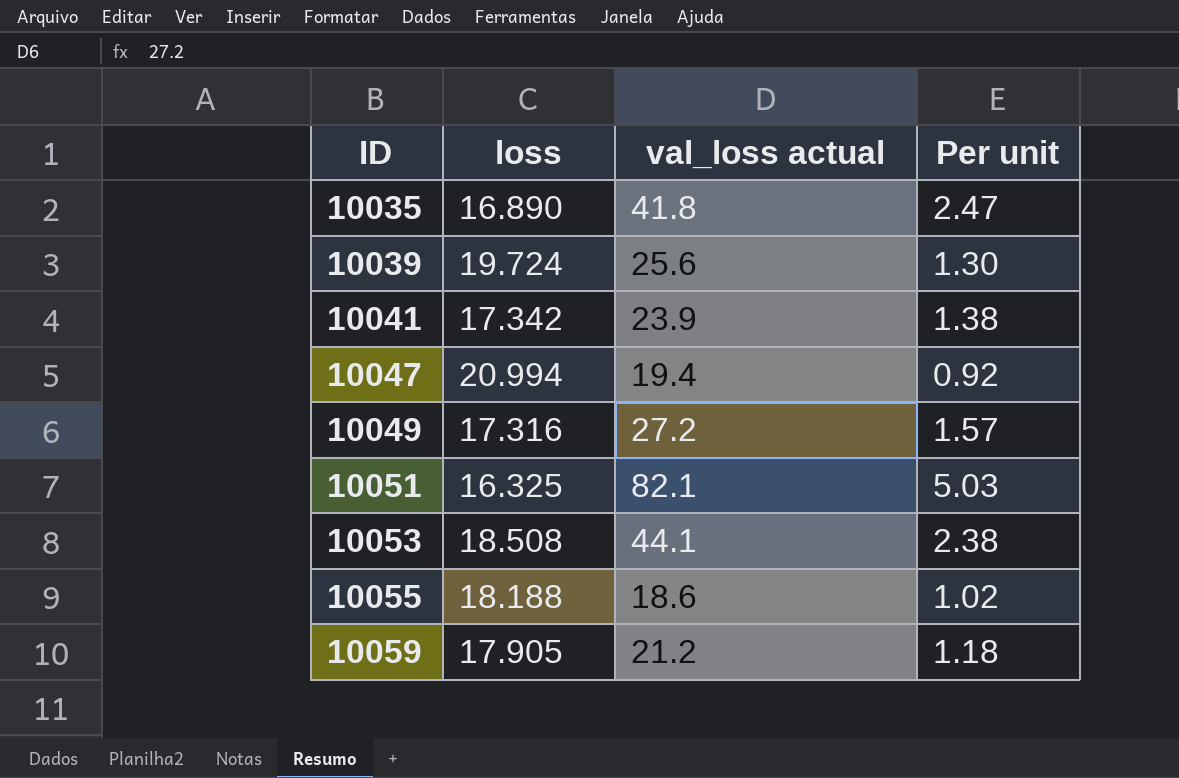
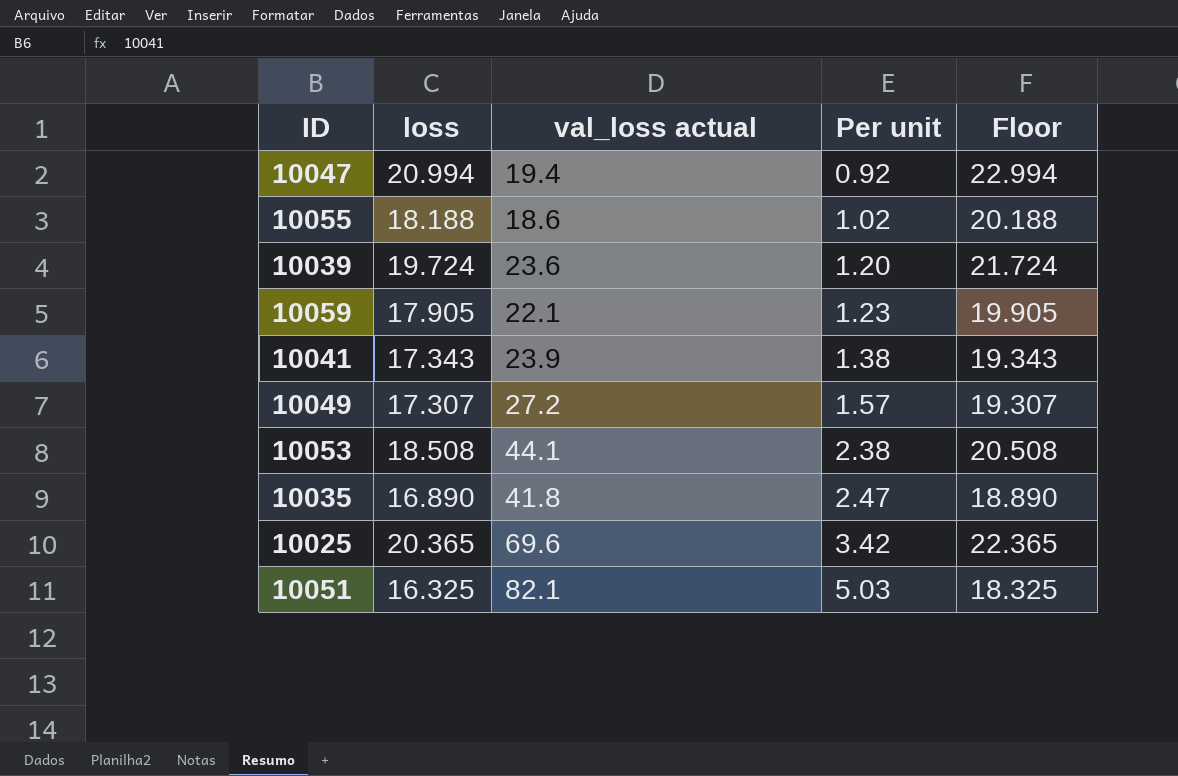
row order: ID ascending -> Per unit ascending
column Floor | formula: none -> [loss] + 2
10039 | val_loss actual: 25.6 -> 23.6
10039 | Per unit: 1.30 -> 1.20
10059 | val_loss actual: 21.2 -> 22.1
10059 | Per unit: 1.18 -> 1.23
10041 | loss: 17.342 -> 17.343
10049 | loss: 17.316 -> 17.307
row 10025: none -> 20.365 | 69.6 | 3.42 | 22.365

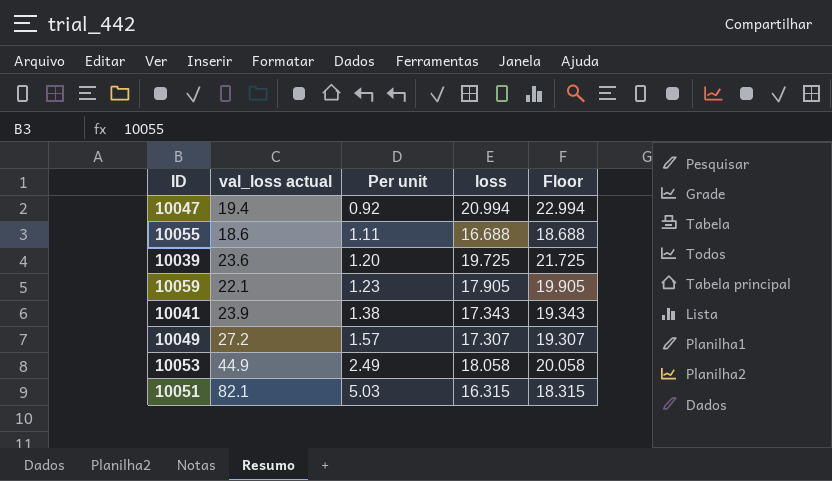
column loss | position: 2 -> 4
row 10035: 16.890 | 41.8 | 2.47 | 18.890 -> none
row 10025: 20.365 | 69.6 | 3.42 | 22.365 -> none
10055 | Per unit: 1.02 -> 1.11
10055 | loss: 18.188 -> 16.688
10055 | Floor: 20.188 -> 18.688
10039 | loss: 19.724 -> 19.725
10039 | Floor: 21.724 -> 21.725
10053 | val_loss actual: 44.1 -> 44.9
10053 | Per unit: 2.38 -> 2.49
10053 | loss: 18.508 -> 18.058
10053 | Floor: 20.508 -> 20.058
10051 | loss: 16.325 -> 16.315
10051 | Floor: 18.325 -> 18.315

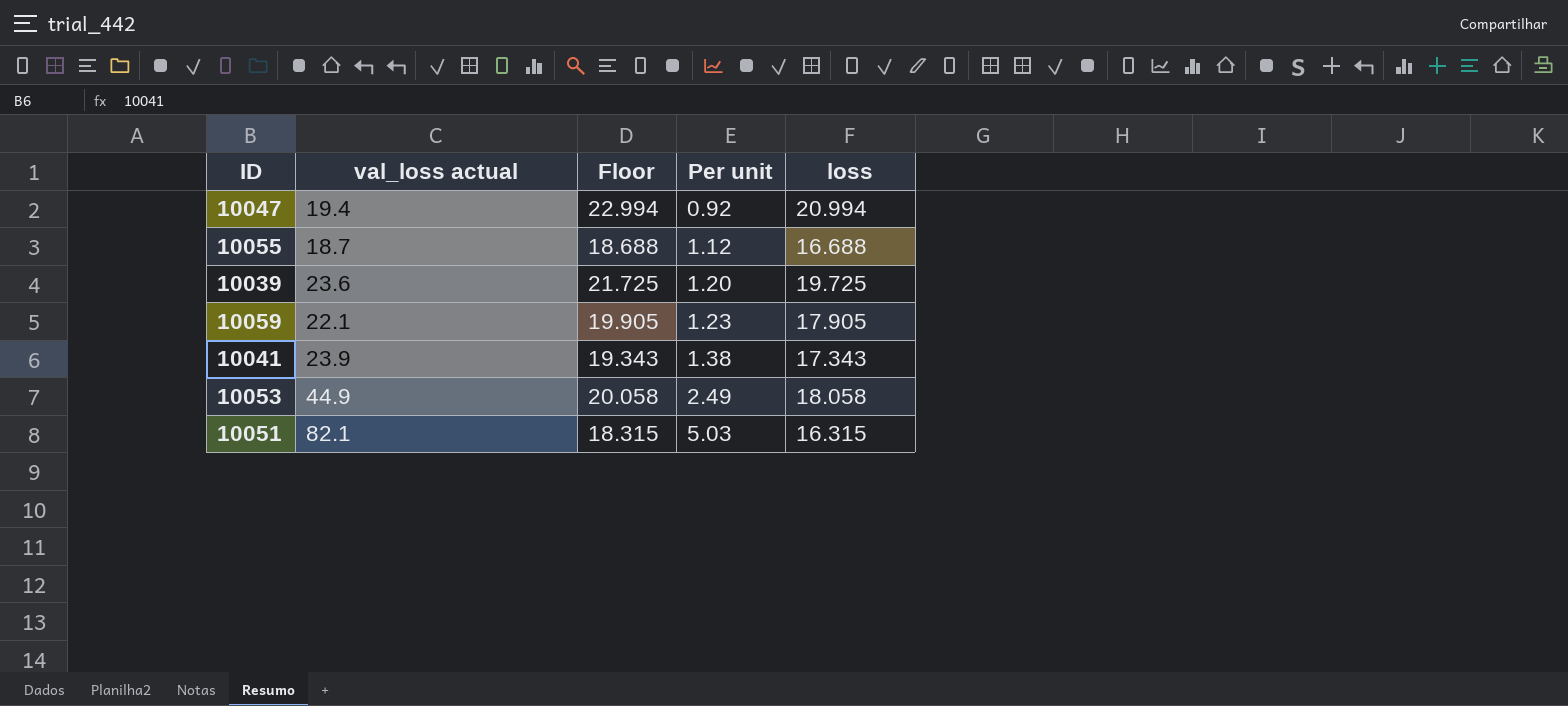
column Floor | position: 5 -> 3
row 10049: 27.2 | 1.57 | 17.307 | 19.307 -> none
10055 | val_loss actual: 18.6 -> 18.7
10055 | Per unit: 1.11 -> 1.12

